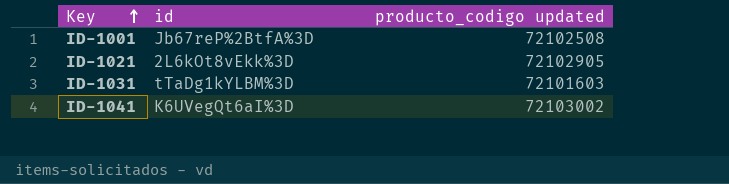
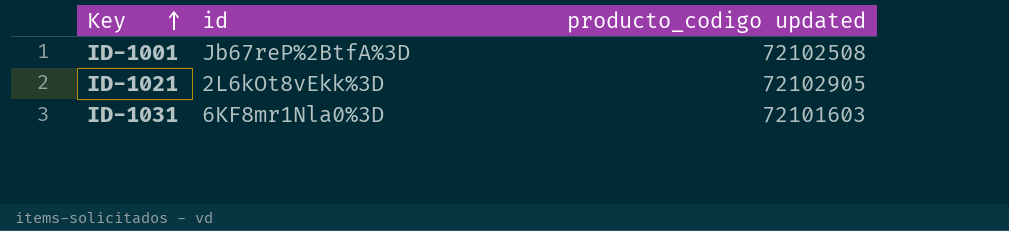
row ID-1041: K6UVegQt6aI%3D | 72103002 -> none
ID-1031 | id: tTaDg1kYLBM%3D -> 6KF8mr1Nla0%3D

